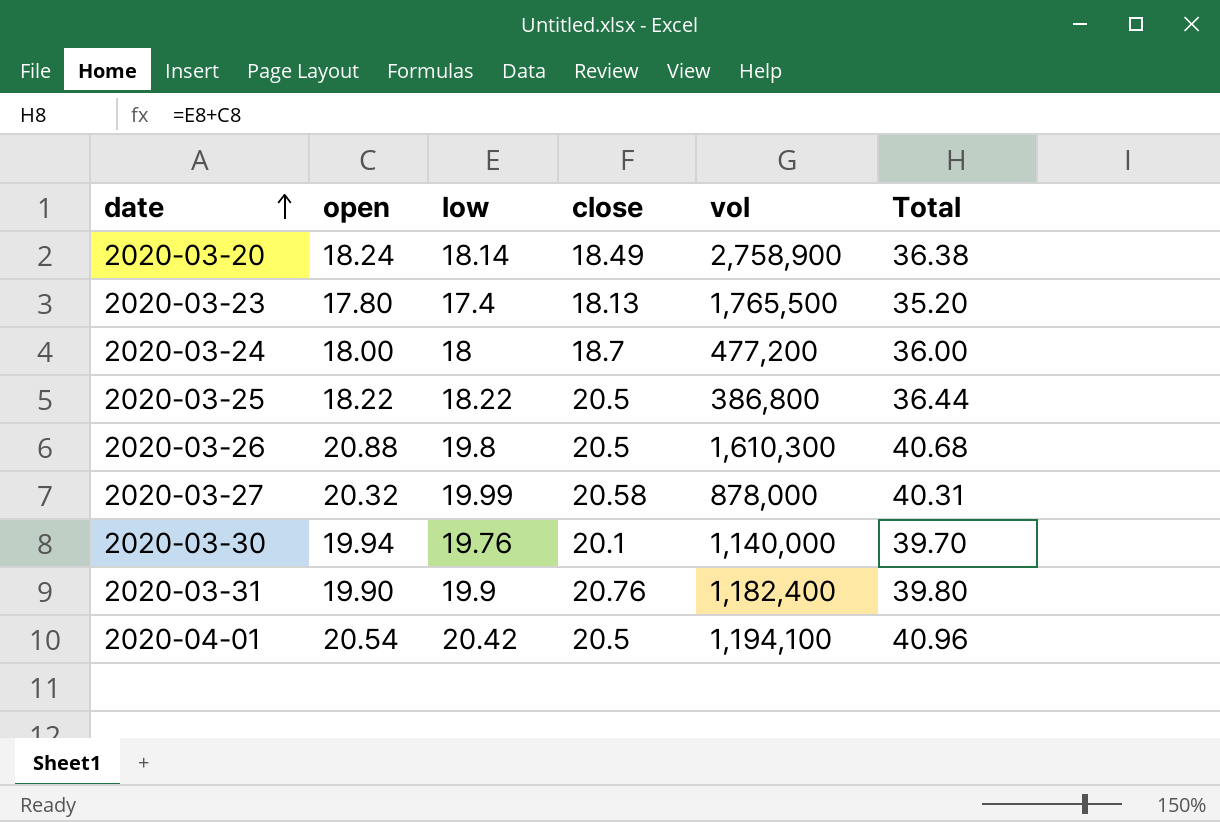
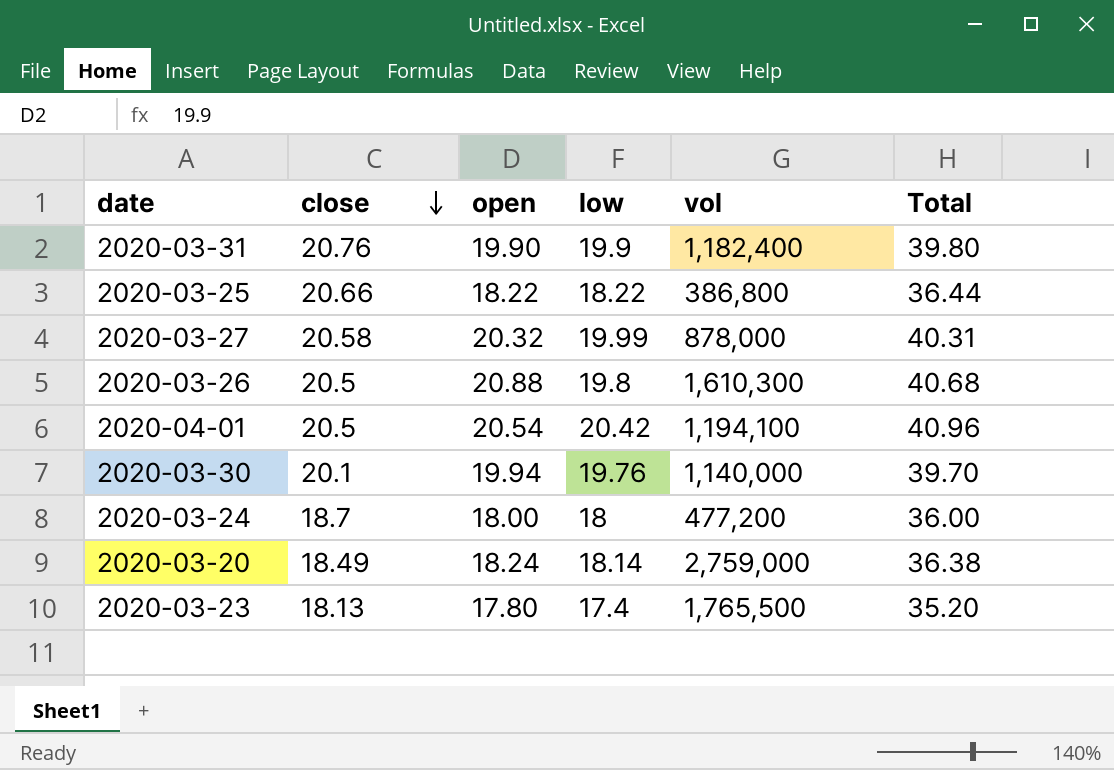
row order: date ascending -> close descending
column close | position: 4 -> 2
2020-03-25 | close: 20.5 -> 20.66
2020-03-20 | vol: 2,758,900 -> 2,759,000

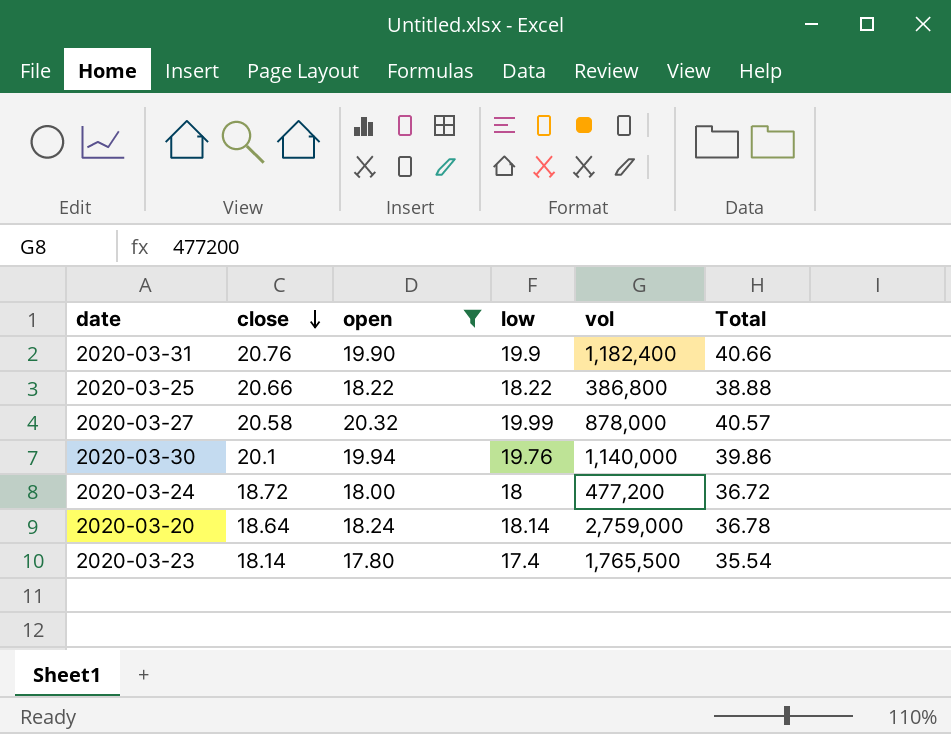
filter: none -> open <= 20.32
column Total | formula: [open] + [low] -> [close] + [low]
2020-03-24 | close: 18.7 -> 18.72
2020-03-20 | close: 18.49 -> 18.64
2020-03-23 | close: 18.13 -> 18.14

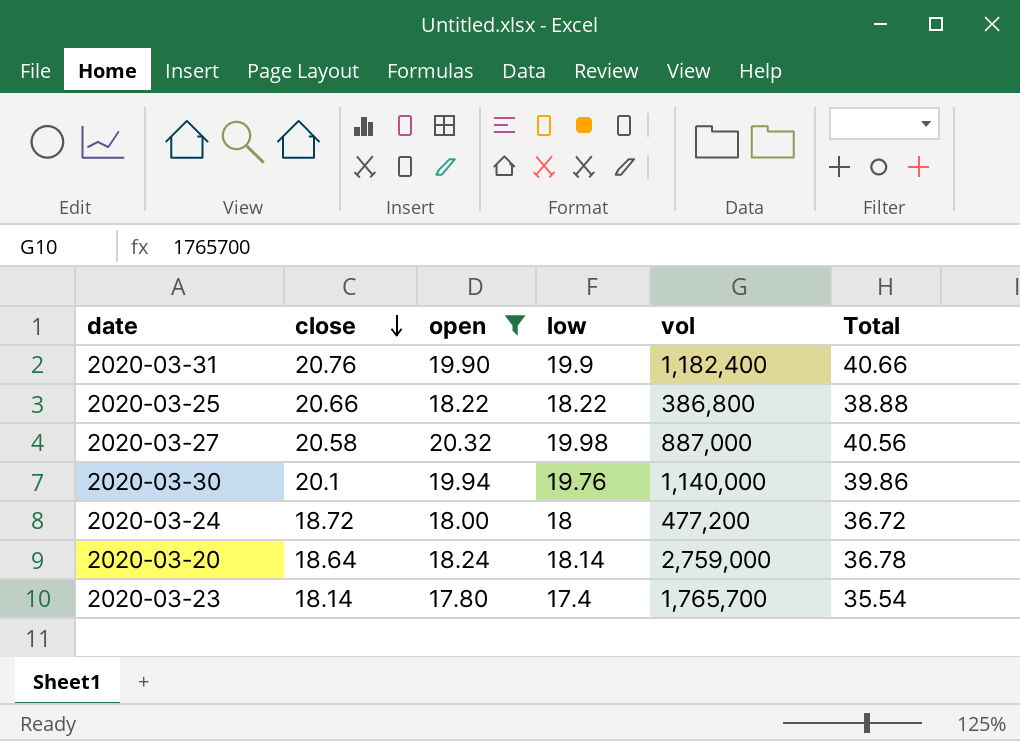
2020-03-27 | low: 19.99 -> 19.98
2020-03-27 | vol: 878,000 -> 887,000
2020-03-27 | Total: 40.57 -> 40.56
2020-03-23 | vol: 1,765,500 -> 1,765,700

